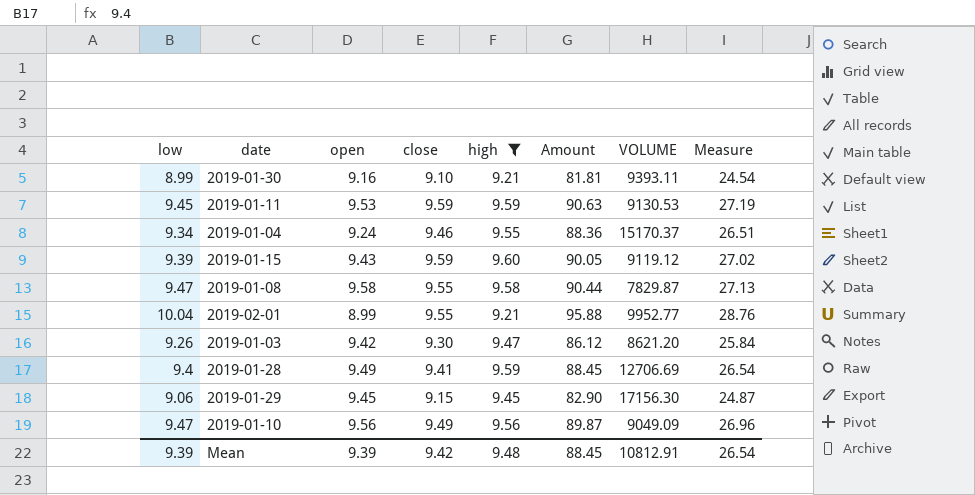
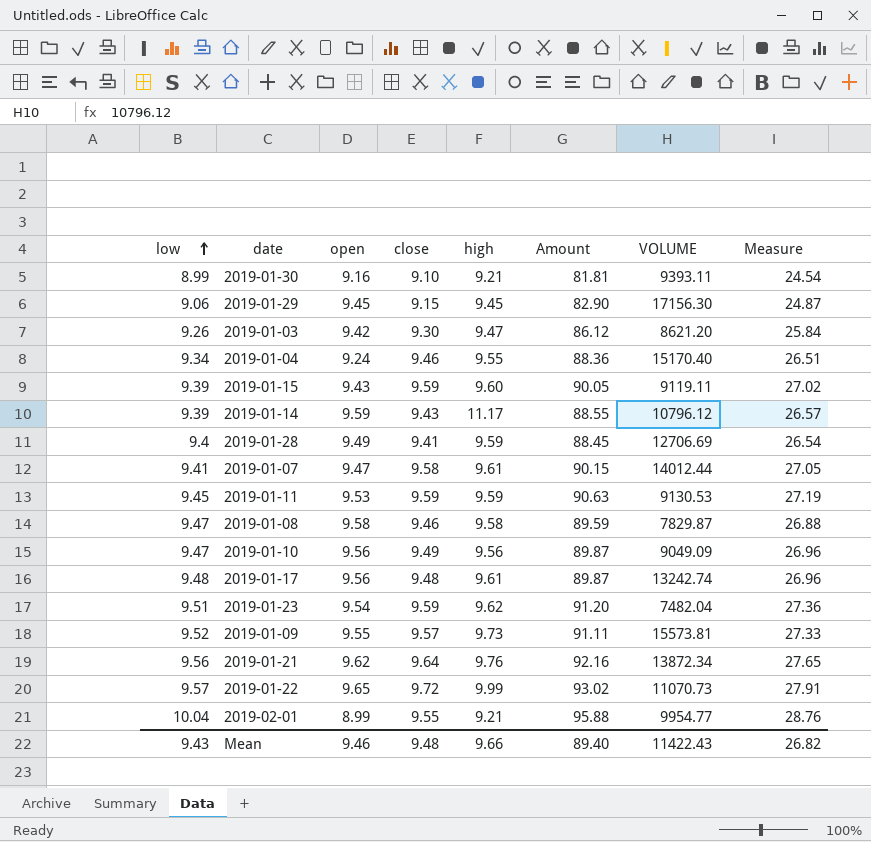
filter: high <= 9.60 -> none
row order: none -> low ascending
2019-01-04 | VOLUME: 15170.37 -> 15170.40
2019-01-15 | VOLUME: 9119.12 -> 9119.11
2019-01-08 | close: 9.55 -> 9.46
2019-01-08 | Amount: 90.44 -> 89.59
2019-01-08 | Measure: 27.13 -> 26.88
2019-02-01 | VOLUME: 9952.77 -> 9954.77
Mean | low: 9.39 -> 9.43
Mean | open: 9.39 -> 9.46
Mean | close: 9.42 -> 9.48
Mean | high: 9.48 -> 9.66
Mean | Amount: 88.45 -> 89.40
Mean | VOLUME: 10812.91 -> 11422.43
Mean | Measure: 26.54 -> 26.82

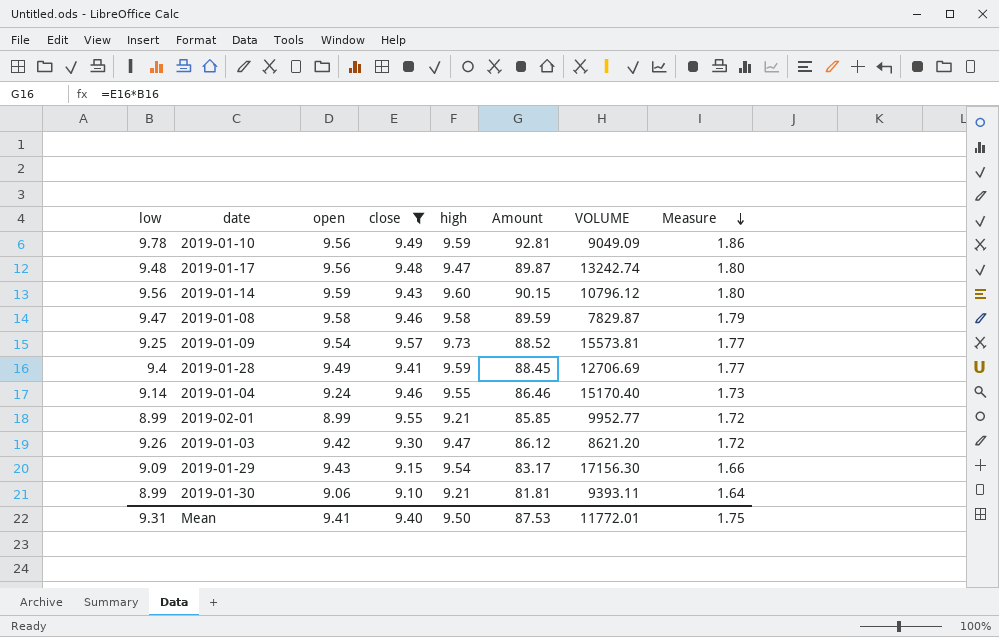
filter: none -> close <= 9.57
row order: low ascending -> Measure descending
column Measure | formula: [Amount] * 0.3 -> [Amount] * 0.02
2019-01-10 | low: 9.47 -> 9.78
2019-01-10 | high: 9.56 -> 9.59
2019-01-10 | Amount: 89.87 -> 92.81
2019-01-17 | high: 9.61 -> 9.47
2019-01-14 | low: 9.39 -> 9.56
2019-01-14 | high: 11.17 -> 9.60
2019-01-14 | Amount: 88.55 -> 90.15
2019-01-09 | low: 9.52 -> 9.25
2019-01-09 | open: 9.55 -> 9.54
2019-01-09 | Amount: 91.11 -> 88.52
2019-01-04 | low: 9.34 -> 9.14
2019-01-04 | Amount: 88.36 -> 86.46
2019-02-01 | low: 10.04 -> 8.99
2019-02-01 | Amount: 95.88 -> 85.85
2019-02-01 | VOLUME: 9954.77 -> 9952.77
2019-01-29 | low: 9.06 -> 9.09
2019-01-29 | open: 9.45 -> 9.43
2019-01-29 | high: 9.45 -> 9.54
2019-01-29 | Amount: 82.90 -> 83.17
2019-01-30 | open: 9.16 -> 9.06
Mean | low: 9.43 -> 9.31
Mean | open: 9.46 -> 9.41
Mean | close: 9.48 -> 9.40
Mean | high: 9.66 -> 9.50
Mean | Amount: 89.40 -> 87.53
Mean | VOLUME: 11422.43 -> 11772.01
Mean | Measure: 26.82 -> 1.75

